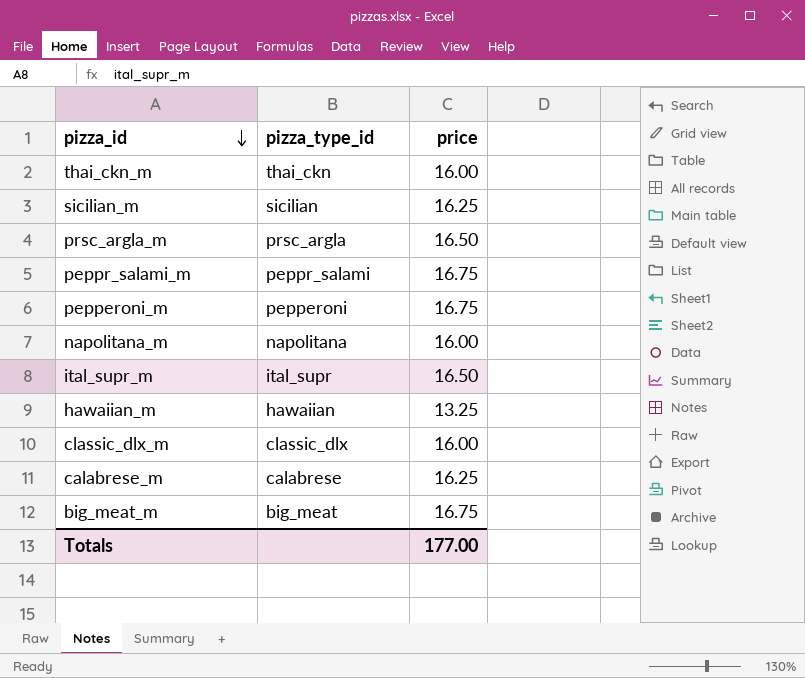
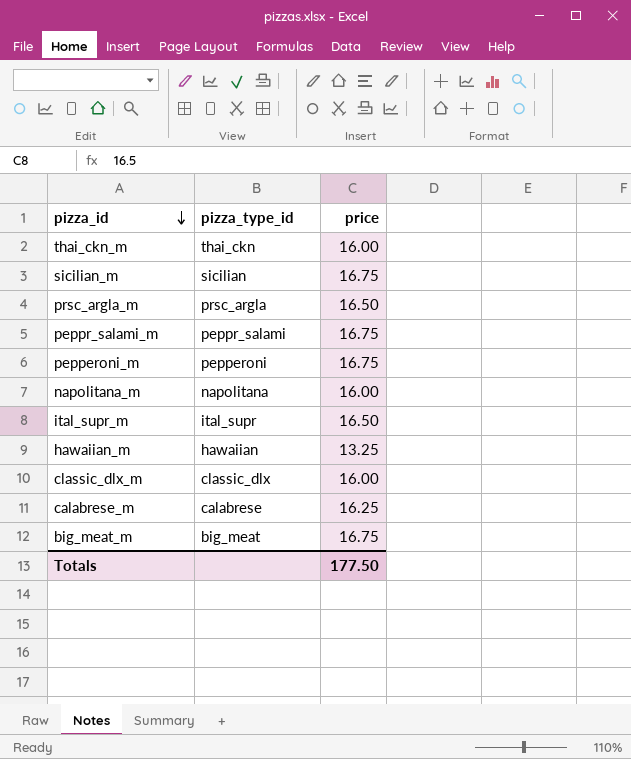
sicilian_m | price: 16.25 -> 16.75
Totals | price: 177.00 -> 177.50

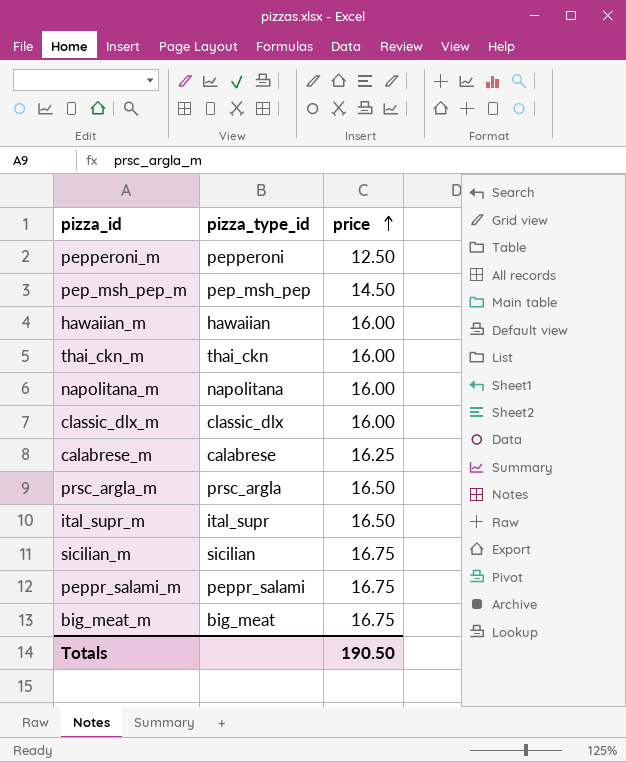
row order: pizza_id descending -> price ascending
pepperoni_m | price: 16.75 -> 12.50
row pep_msh_pep_m: none -> pep_msh_pep | 14.50
hawaiian_m | price: 13.25 -> 16.00
Totals | price: 177.50 -> 190.50

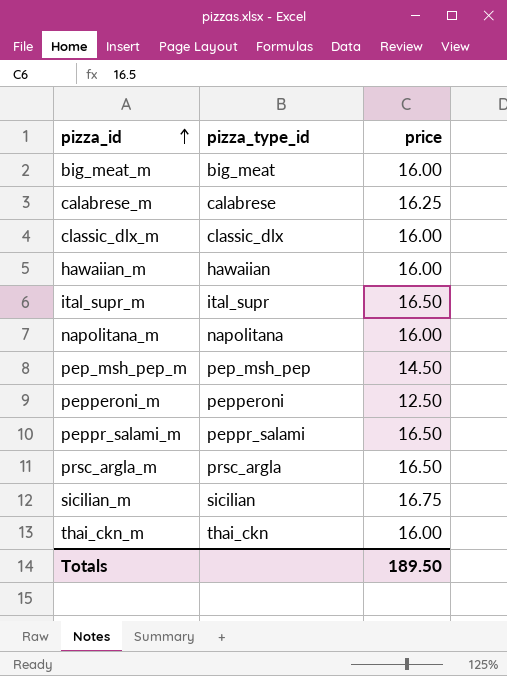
row order: price ascending -> pizza_id ascending
big_meat_m | price: 16.75 -> 16.00
peppr_salami_m | price: 16.75 -> 16.50
Totals | price: 190.50 -> 189.50

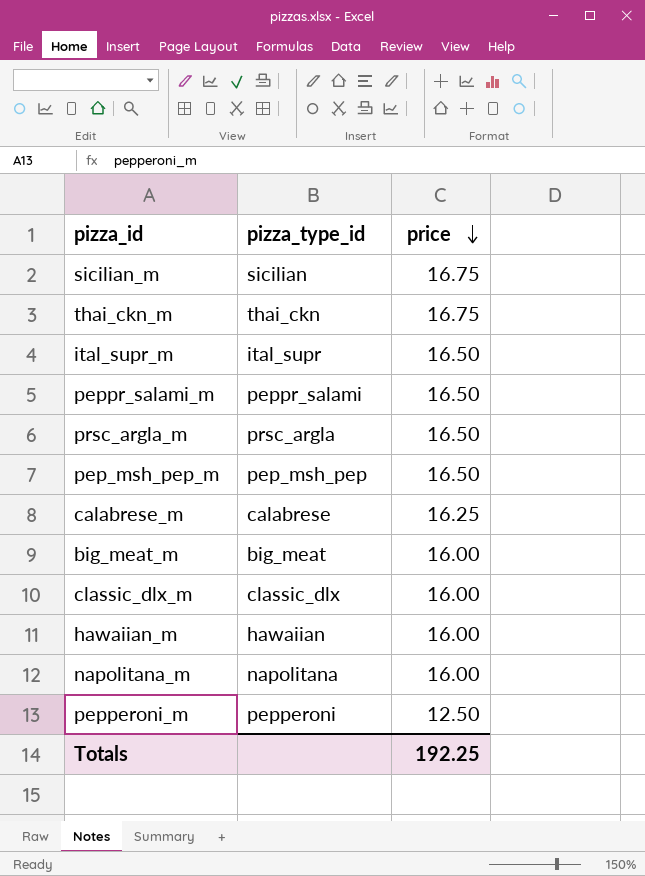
row order: pizza_id ascending -> price descending
thai_ckn_m | price: 16.00 -> 16.75
pep_msh_pep_m | price: 14.50 -> 16.50
Totals | price: 189.50 -> 192.25

